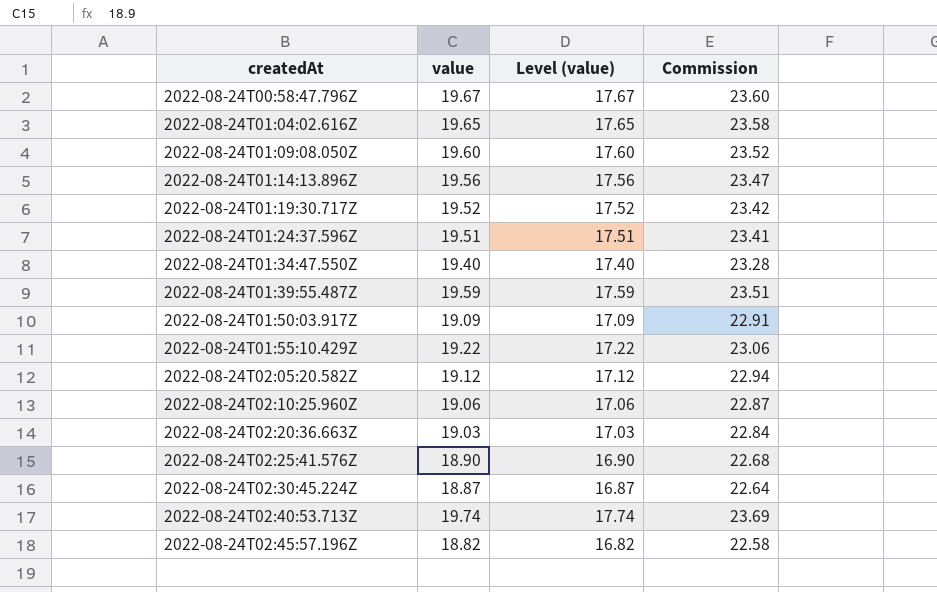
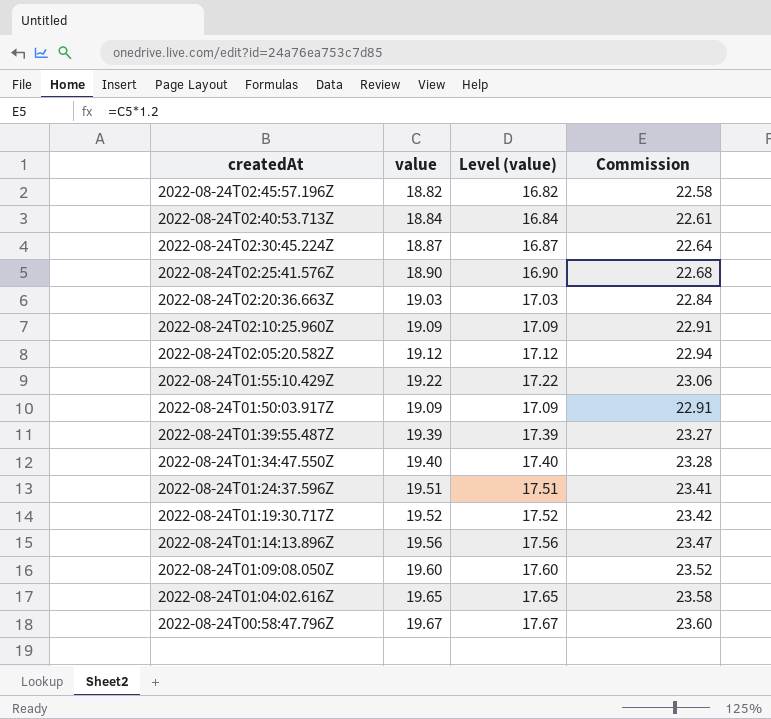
row order: createdAt ascending -> createdAt descending
2022-08-24T02:40:53.713Z | value: 19.74 -> 18.84
2022-08-24T02:40:53.713Z | Level (value): 17.74 -> 16.84
2022-08-24T02:40:53.713Z | Commission: 23.69 -> 22.61
2022-08-24T02:10:25.960Z | value: 19.06 -> 19.09
2022-08-24T02:10:25.960Z | Level (value): 17.06 -> 17.09
2022-08-24T02:10:25.960Z | Commission: 22.87 -> 22.91
2022-08-24T01:39:55.487Z | value: 19.59 -> 19.39
2022-08-24T01:39:55.487Z | Level (value): 17.59 -> 17.39
2022-08-24T01:39:55.487Z | Commission: 23.51 -> 23.27

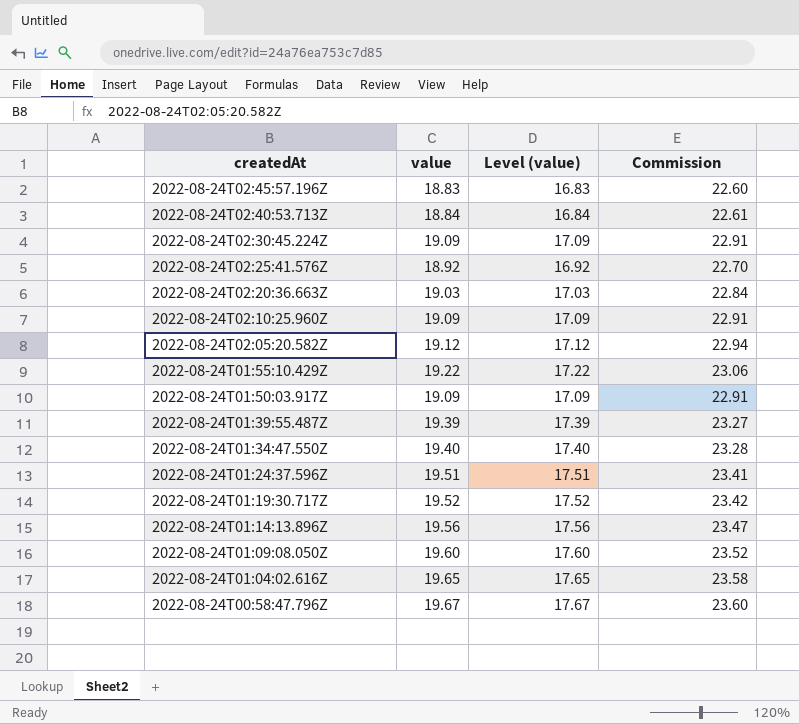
2022-08-24T02:45:57.196Z | value: 18.82 -> 18.83
2022-08-24T02:45:57.196Z | Level (value): 16.82 -> 16.83
2022-08-24T02:45:57.196Z | Commission: 22.58 -> 22.60
2022-08-24T02:30:45.224Z | value: 18.87 -> 19.09
2022-08-24T02:30:45.224Z | Level (value): 16.87 -> 17.09
2022-08-24T02:30:45.224Z | Commission: 22.64 -> 22.91
2022-08-24T02:25:41.576Z | value: 18.90 -> 18.92
2022-08-24T02:25:41.576Z | Level (value): 16.90 -> 16.92
2022-08-24T02:25:41.576Z | Commission: 22.68 -> 22.70

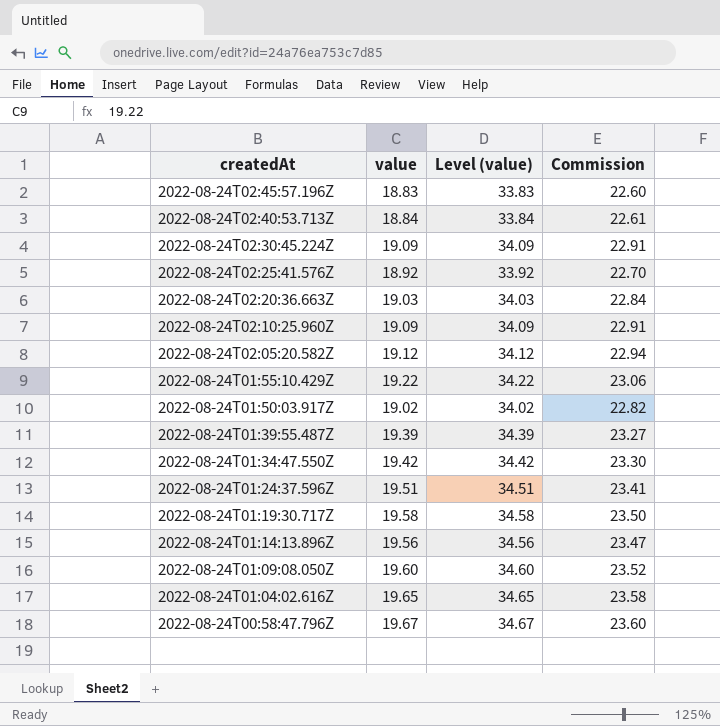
column Level (value) | formula: [value] - 2 -> [value] + 15
2022-08-24T01:50:03.917Z | value: 19.09 -> 19.02
2022-08-24T01:50:03.917Z | Commission: 22.91 -> 22.82
2022-08-24T01:34:47.550Z | value: 19.40 -> 19.42
2022-08-24T01:34:47.550Z | Commission: 23.28 -> 23.30
2022-08-24T01:19:30.717Z | value: 19.52 -> 19.58
2022-08-24T01:19:30.717Z | Commission: 23.42 -> 23.50

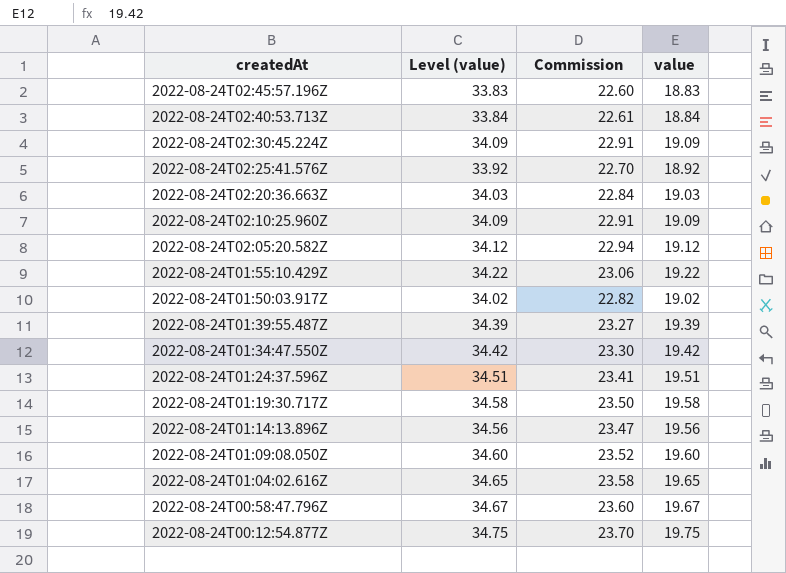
column value | position: 2 -> 4
row 2022-08-24T00:12:54.877Z: none -> 34.75 | 23.70 | 19.75

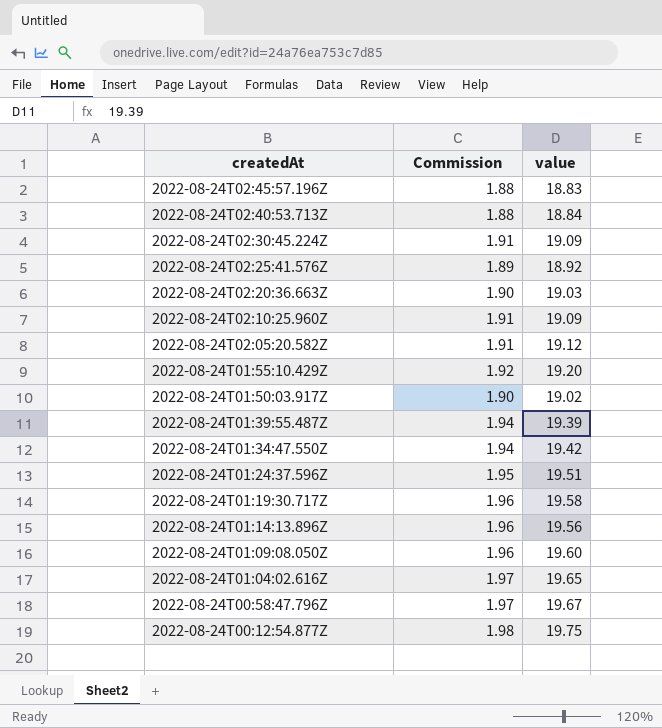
column Level (value) | formula: [value] + 15 -> none
column Commission | formula: [value] * 1.2 -> [value] * 0.1
2022-08-24T01:55:10.429Z | value: 19.22 -> 19.20

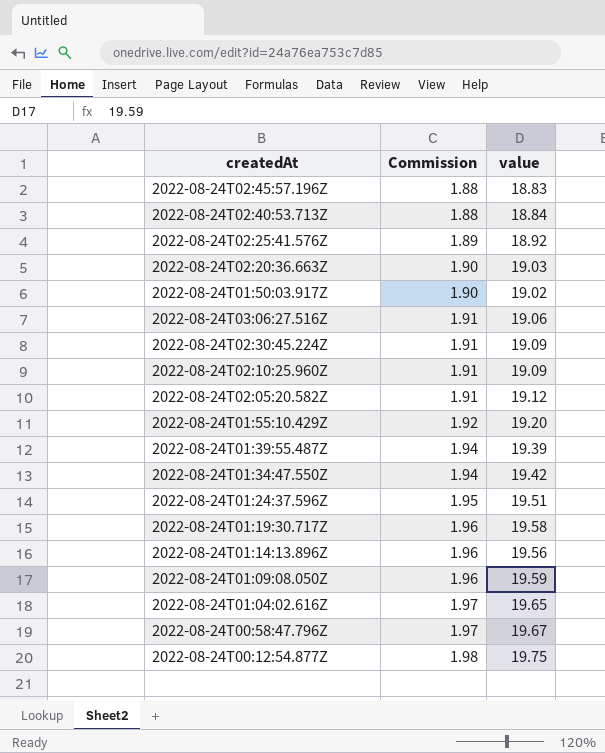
row order: createdAt descending -> Commission ascending
row 2022-08-24T03:06:27.516Z: none -> 1.91 | 19.06
2022-08-24T01:09:08.050Z | value: 19.60 -> 19.59

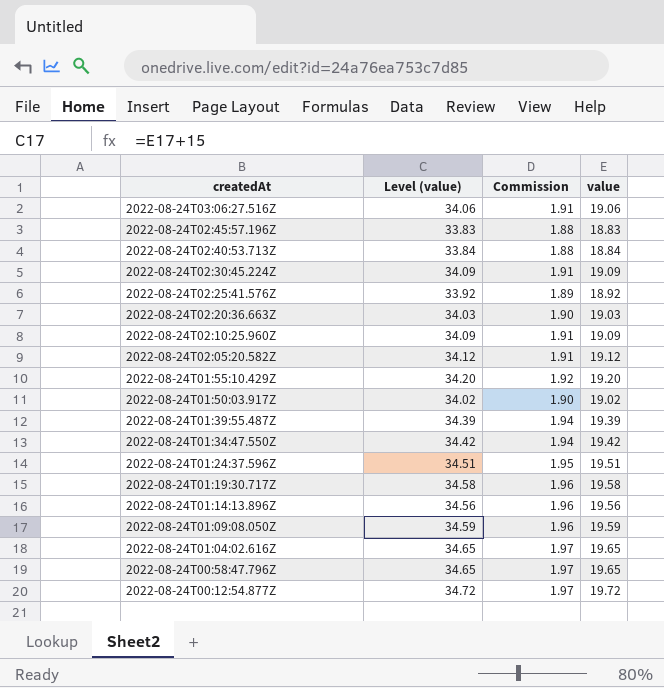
row order: Commission ascending -> createdAt descending
column Level (value) | formula: none -> [value] + 15
2022-08-24T00:58:47.796Z | value: 19.67 -> 19.65
2022-08-24T00:12:54.877Z | Commission: 1.98 -> 1.97
2022-08-24T00:12:54.877Z | value: 19.75 -> 19.72

